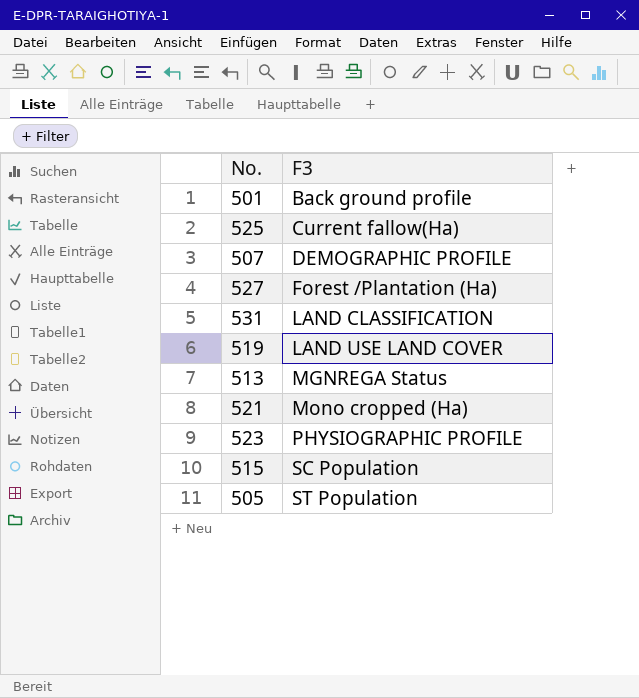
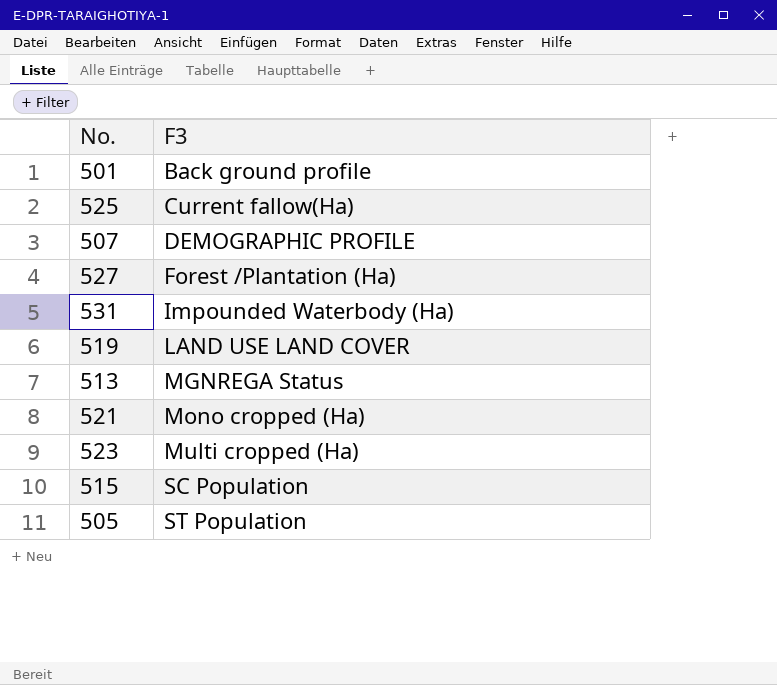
531 | F3: LAND CLASSIFICATION -> Impounded Waterbody (Ha)
523 | F3: PHYSIOGRAPHIC PROFILE -> Multi cropped (Ha)

